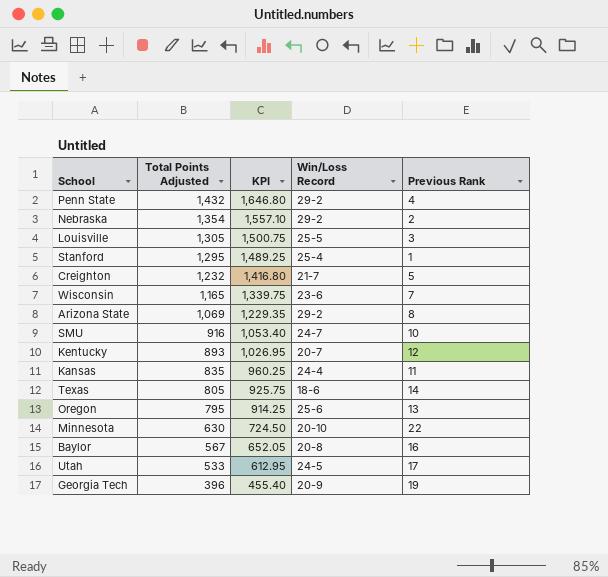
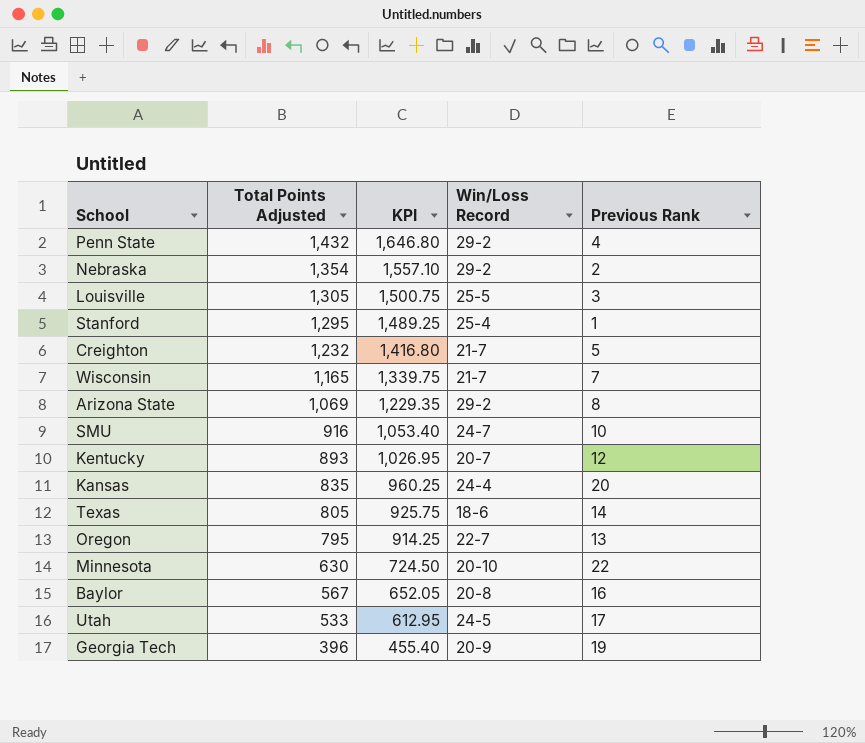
Wisconsin | Win/Loss Record: 23-6 -> 21-7
Kansas | Previous Rank: 11 -> 20
Oregon | Win/Loss Record: 25-6 -> 22-7

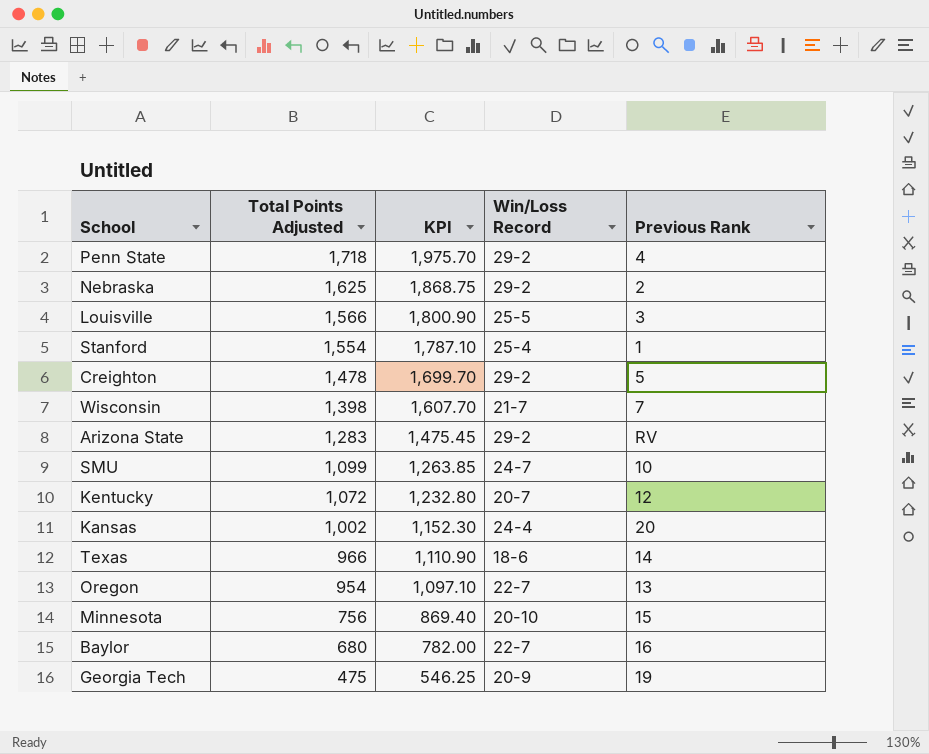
row Utah: 533 | 612.95 | 24-5 | 17 -> none
Penn State | Total Points Adjusted: 1,432 -> 1,718
Penn State | KPI: 1,646.80 -> 1,975.70
Nebraska | Total Points Adjusted: 1,354 -> 1,625
Nebraska | KPI: 1,557.10 -> 1,868.75
Louisville | Total Points Adjusted: 1,305 -> 1,566
Louisville | KPI: 1,500.75 -> 1,800.90
Stanford | Total Points Adjusted: 1,295 -> 1,554
Stanford | KPI: 1,489.25 -> 1,787.10
Creighton | Total Points Adjusted: 1,232 -> 1,478
Creighton | KPI: 1,416.80 -> 1,699.70
Creighton | Win/Loss Record: 21-7 -> 29-2
Wisconsin | Total Points Adjusted: 1,165 -> 1,398
Wisconsin | KPI: 1,339.75 -> 1,607.70
Arizona State | Total Points Adjusted: 1,069 -> 1,283
Arizona State | KPI: 1,229.35 -> 1,475.45
Arizona State | Previous Rank: 8 -> RV
SMU | Total Points Adjusted: 916 -> 1,099
SMU | KPI: 1,053.40 -> 1,263.85
Kentucky | Total Points Adjusted: 893 -> 1,072
Kentucky | KPI: 1,026.95 -> 1,232.80
Kansas | Total Points Adjusted: 835 -> 1,002
Kansas | KPI: 960.25 -> 1,152.30
Texas | Total Points Adjusted: 805 -> 966
Texas | KPI: 925.75 -> 1,110.90
Oregon | Total Points Adjusted: 795 -> 954
Oregon | KPI: 914.25 -> 1,097.10
Minnesota | Total Points Adjusted: 630 -> 756
Minnesota | KPI: 724.50 -> 869.40
Minnesota | Previous Rank: 22 -> 15
Baylor | Total Points Adjusted: 567 -> 680
Baylor | KPI: 652.05 -> 782.00
Baylor | Win/Loss Record: 20-8 -> 22-7
Georgia Tech | Total Points Adjusted: 396 -> 475
Georgia Tech | KPI: 455.40 -> 546.25

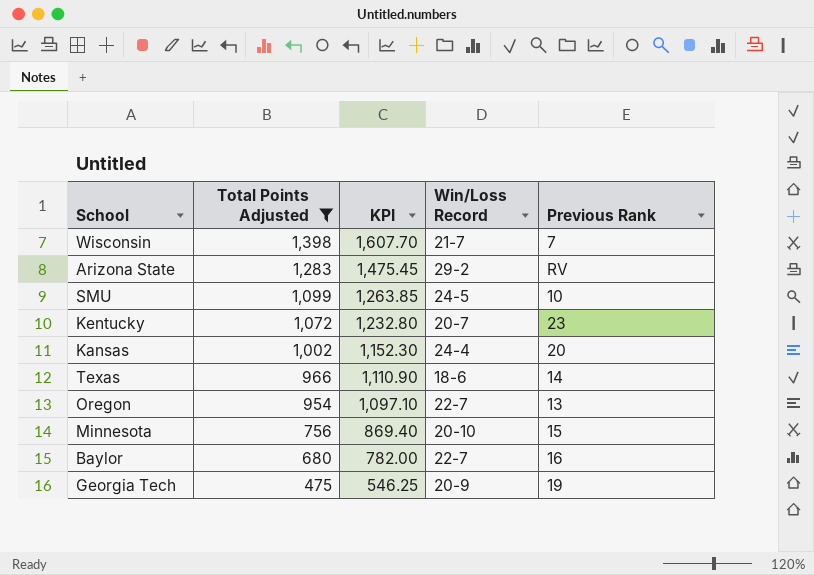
filter: none -> Total Points Adjusted <= 1,398
SMU | Win/Loss Record: 24-7 -> 24-5
Kentucky | Previous Rank: 12 -> 23

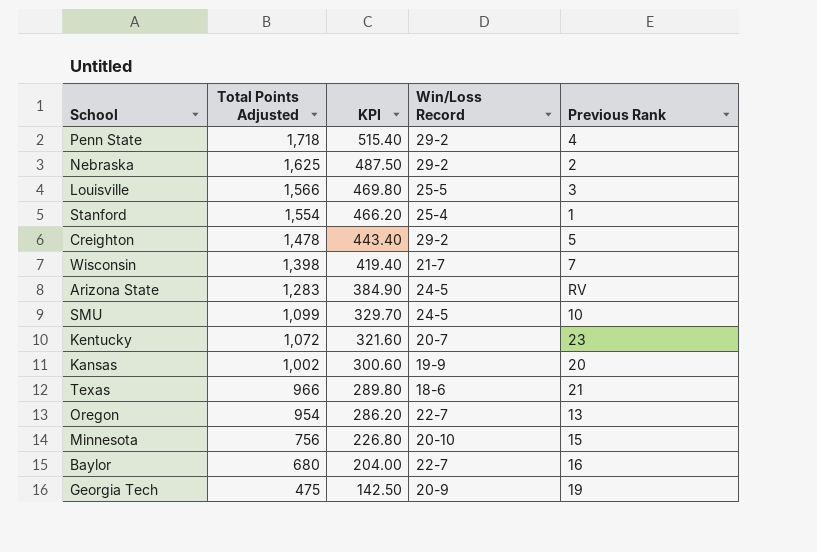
filter: Total Points Adjusted <= 1,398 -> none
column KPI | formula: [Total Points Adjusted] * 1.15 -> [Total Points Adjusted] * 0.3
Arizona State | Win/Loss Record: 29-2 -> 24-5
Kansas | Win/Loss Record: 24-4 -> 19-9
Texas | Previous Rank: 14 -> 21

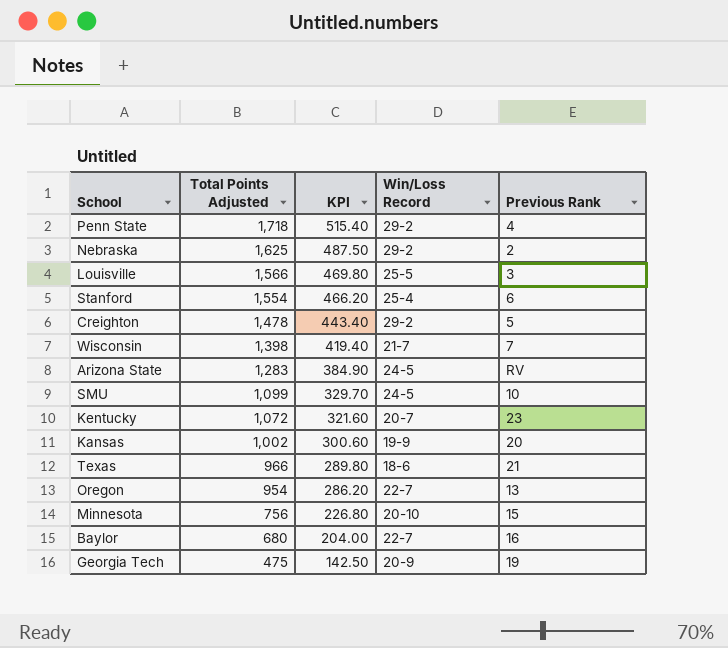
Stanford | Previous Rank: 1 -> 6

